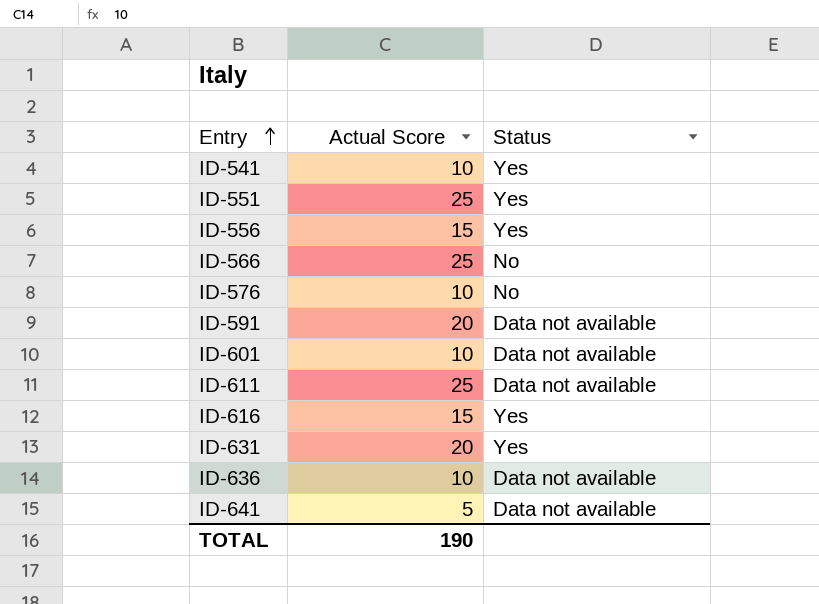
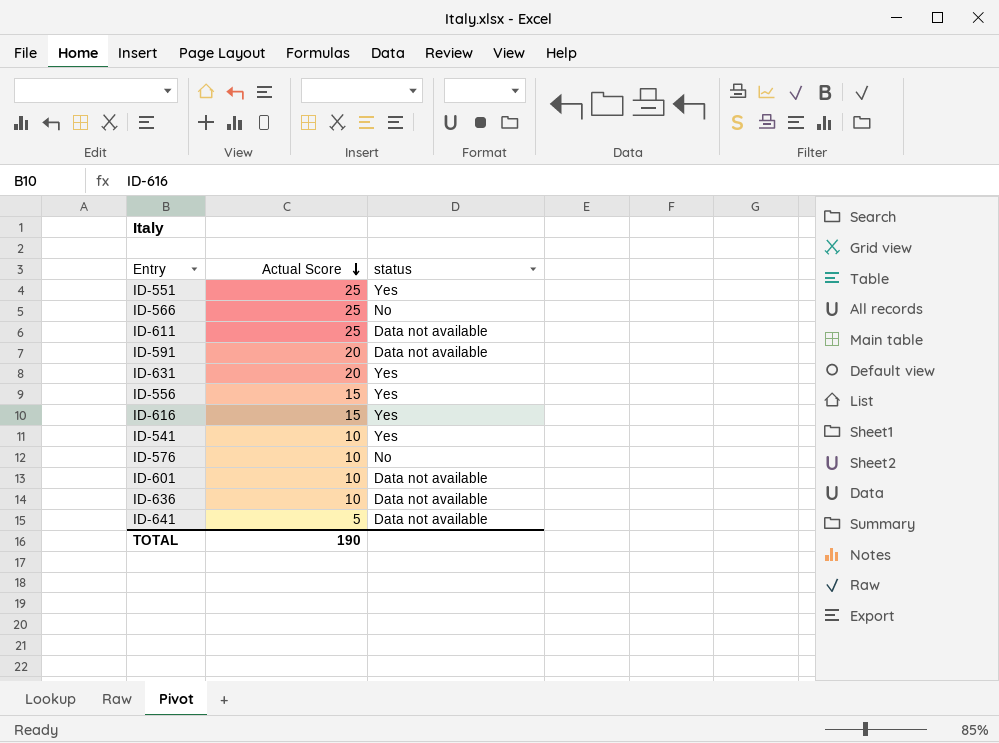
row order: Entry ascending -> Actual Score descending
column name: Status -> status

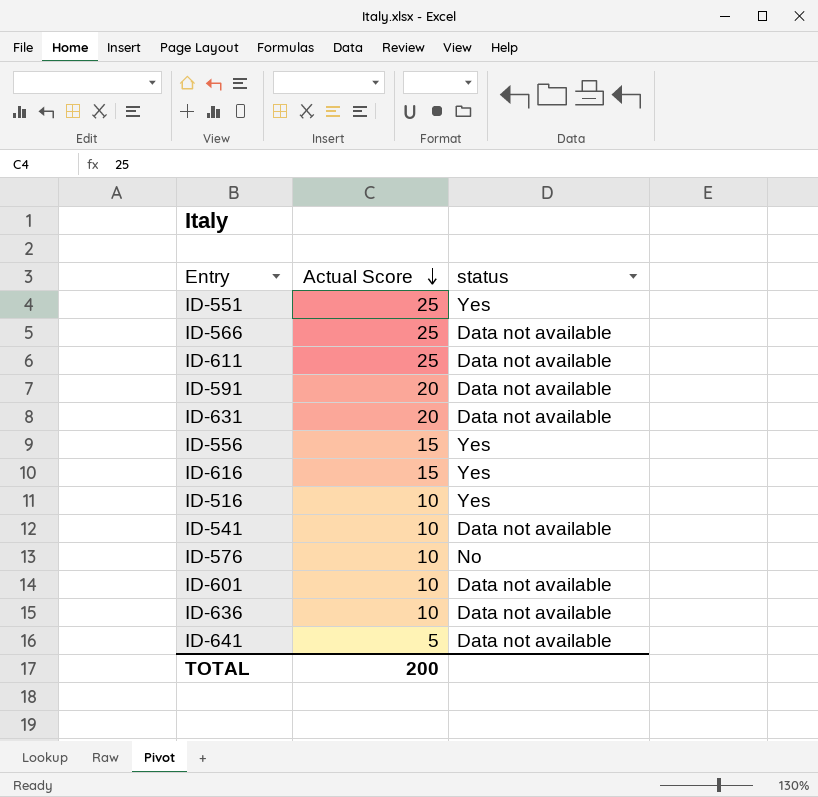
ID-566 | status: No -> Data not available
ID-631 | status: Yes -> Data not available
row ID-516: none -> 10 | Yes
ID-541 | status: Yes -> Data not available
TOTAL | Actual Score: 190 -> 200

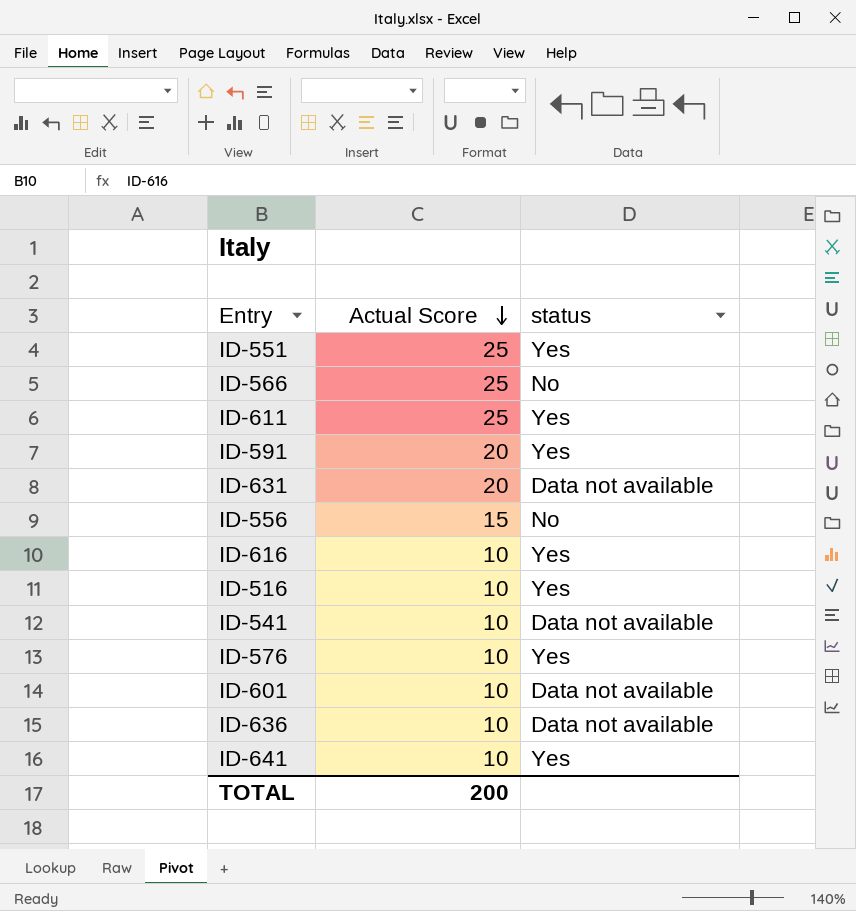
ID-566 | status: Data not available -> No
ID-611 | status: Data not available -> Yes
ID-591 | status: Data not available -> Yes
ID-556 | status: Yes -> No
ID-616 | Actual Score: 15 -> 10
ID-576 | status: No -> Yes
ID-641 | Actual Score: 5 -> 10
ID-641 | status: Data not available -> Yes

